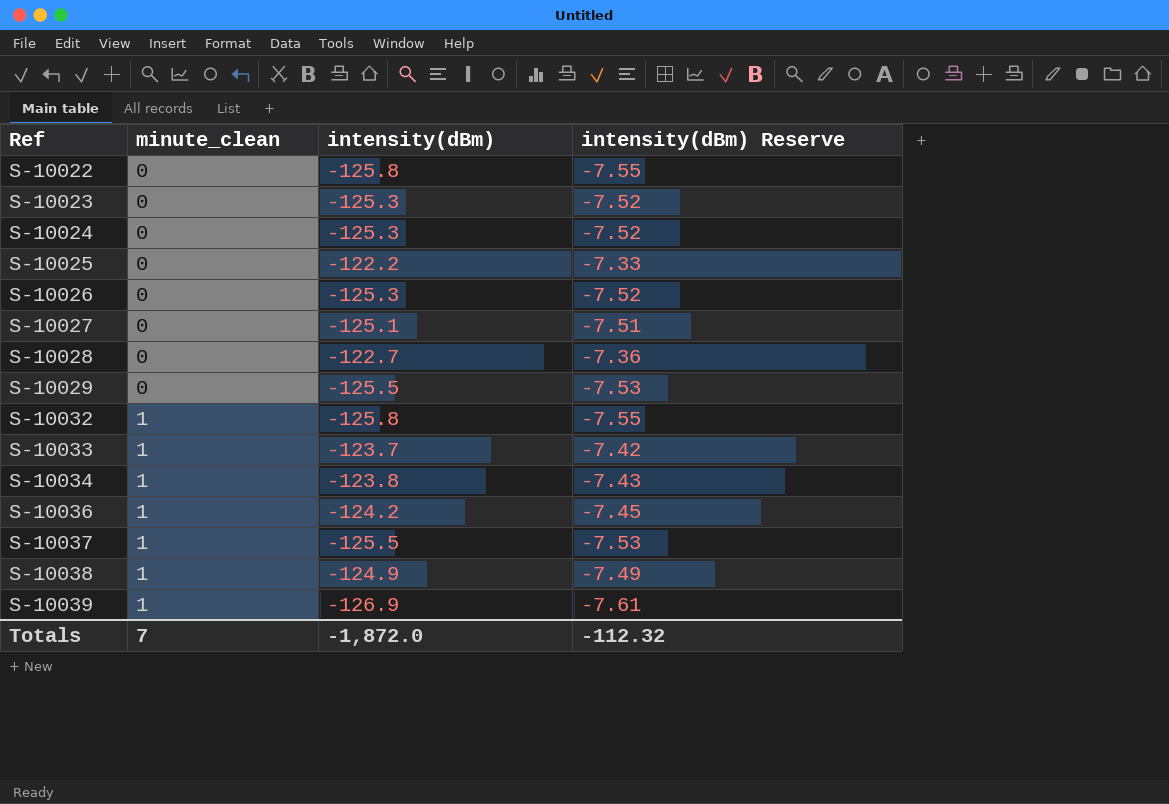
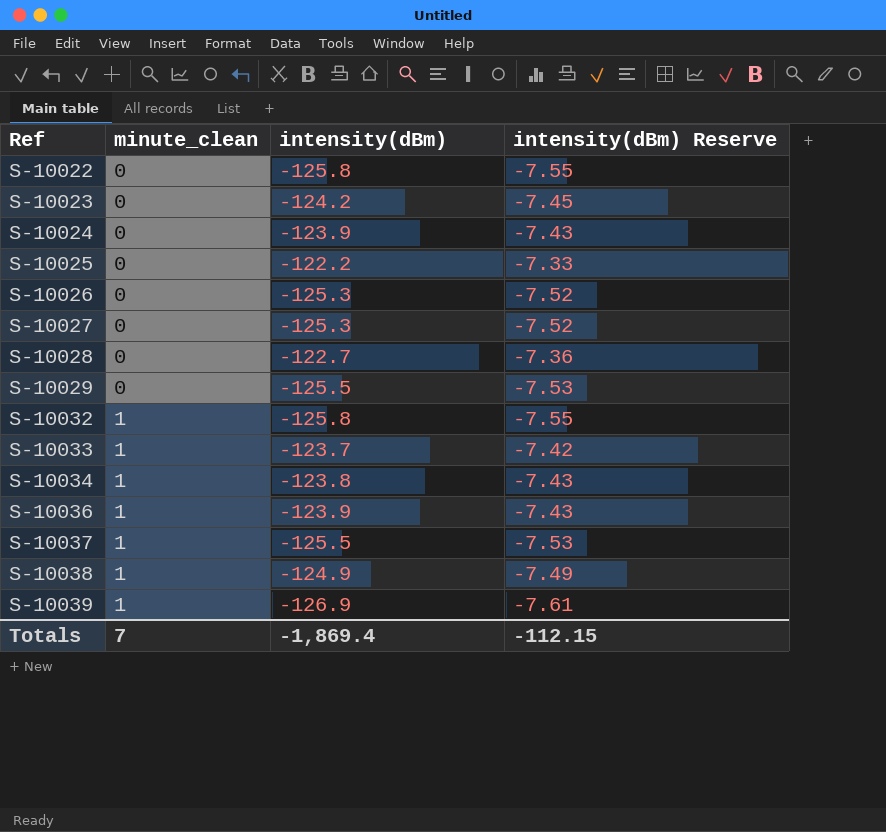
S-10023 | intensity(dBm): -125.3 -> -124.2
S-10023 | intensity(dBm) Reserve: -7.52 -> -7.45
S-10024 | intensity(dBm): -125.3 -> -123.9
S-10024 | intensity(dBm) Reserve: -7.52 -> -7.43
S-10027 | intensity(dBm): -125.1 -> -125.3
S-10027 | intensity(dBm) Reserve: -7.51 -> -7.52
S-10036 | intensity(dBm): -124.2 -> -123.9
S-10036 | intensity(dBm) Reserve: -7.45 -> -7.43
Totals | intensity(dBm): -1,872.0 -> -1,869.4
Totals | intensity(dBm) Reserve: -112.32 -> -112.15

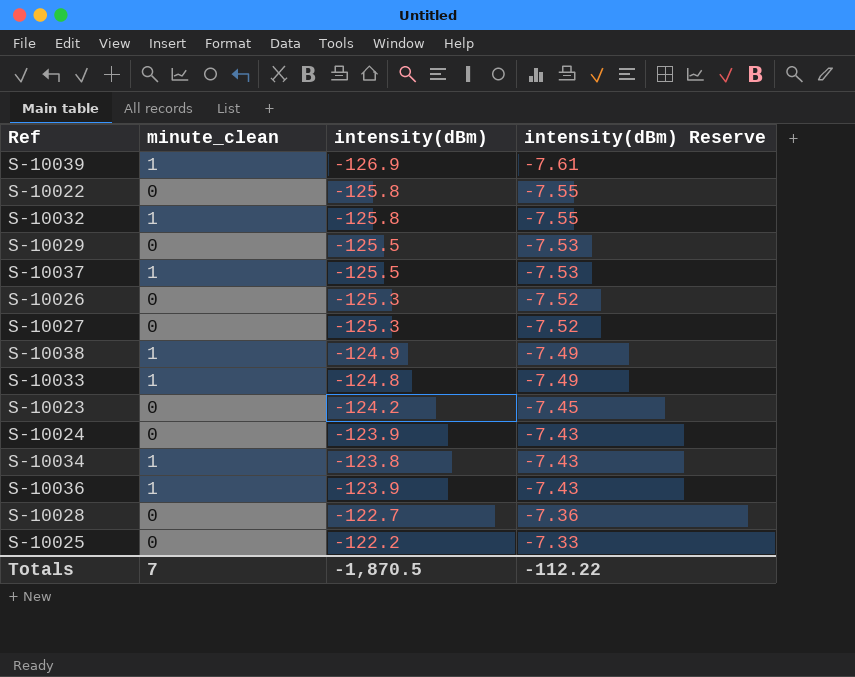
row order: Ref ascending -> intensity(dBm) Reserve ascending
S-10033 | intensity(dBm): -123.7 -> -124.8
S-10033 | intensity(dBm) Reserve: -7.42 -> -7.49
Totals | intensity(dBm): -1,869.4 -> -1,870.5
Totals | intensity(dBm) Reserve: -112.15 -> -112.22

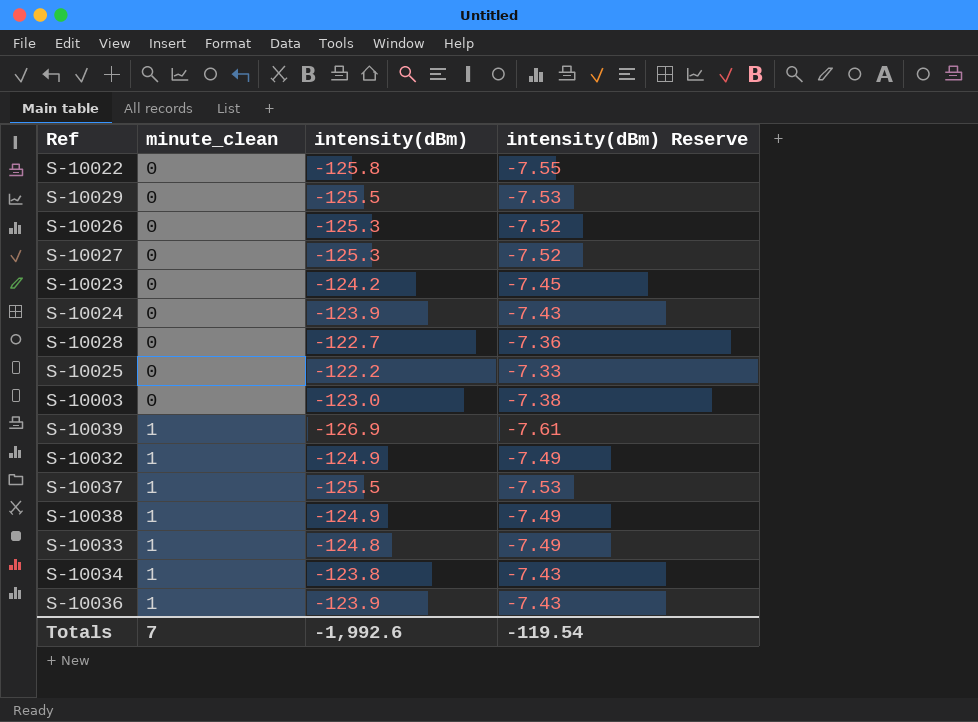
row order: intensity(dBm) Reserve ascending -> minute_clean ascending
row S-10003: none -> 0 | -123.0 | -7.38
S-10032 | intensity(dBm): -125.8 -> -124.9
S-10032 | intensity(dBm) Reserve: -7.55 -> -7.49
Totals | intensity(dBm): -1,870.5 -> -1,992.6
Totals | intensity(dBm) Reserve: -112.22 -> -119.54

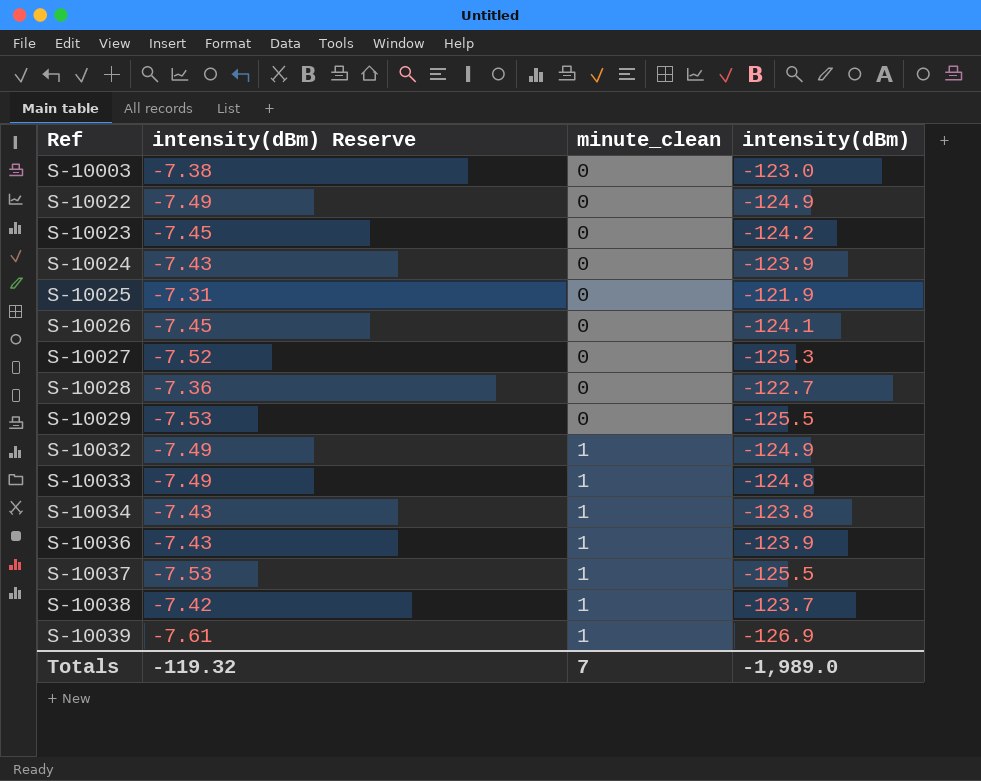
row order: minute_clean ascending -> Ref ascending
column intensity(dBm) Reserve | position: 4 -> 2
S-10022 | intensity(dBm) Reserve: -7.55 -> -7.49
S-10022 | intensity(dBm): -125.8 -> -124.9
S-10025 | intensity(dBm) Reserve: -7.33 -> -7.31
S-10025 | intensity(dBm): -122.2 -> -121.9
S-10026 | intensity(dBm) Reserve: -7.52 -> -7.45
S-10026 | intensity(dBm): -125.3 -> -124.1
S-10038 | intensity(dBm) Reserve: -7.49 -> -7.42
S-10038 | intensity(dBm): -124.9 -> -123.7
Totals | intensity(dBm) Reserve: -119.54 -> -119.32
Totals | intensity(dBm): -1,992.6 -> -1,989.0

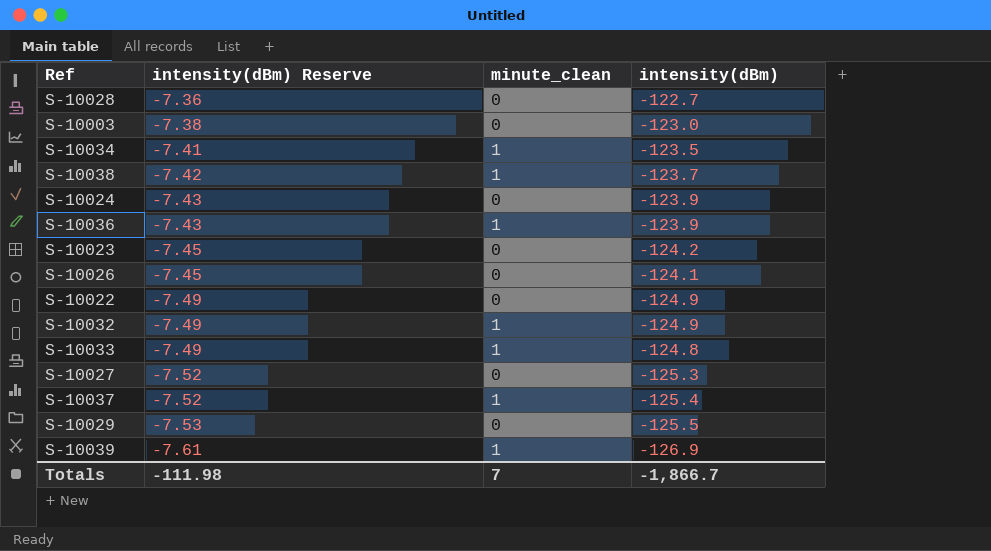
row order: Ref ascending -> intensity(dBm) Reserve descending
row S-10025: -7.31 | 0 | -121.9 -> none
S-10034 | intensity(dBm) Reserve: -7.43 -> -7.41
S-10034 | intensity(dBm): -123.8 -> -123.5
S-10037 | intensity(dBm) Reserve: -7.53 -> -7.52
S-10037 | intensity(dBm): -125.5 -> -125.4
Totals | intensity(dBm) Reserve: -119.32 -> -111.98
Totals | intensity(dBm): -1,989.0 -> -1,866.7

